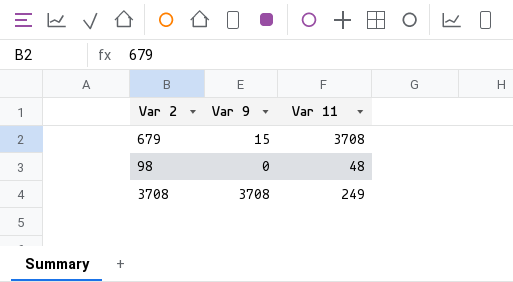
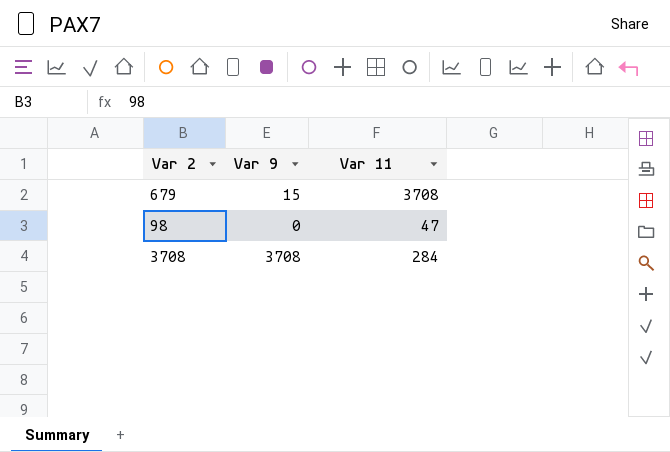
98 | Var 11: 48 -> 47
3708 | Var 11: 249 -> 284

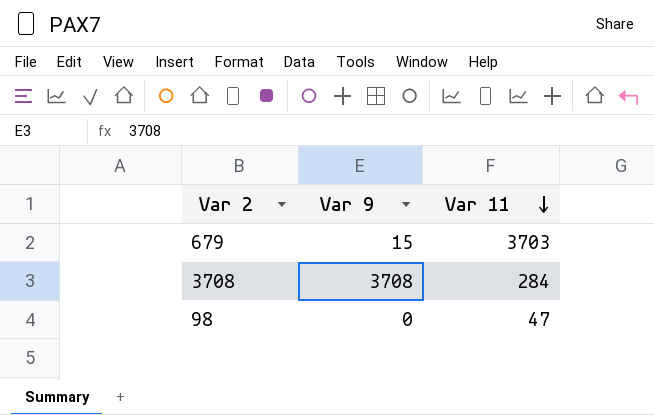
row order: none -> Var 11 descending
679 | Var 11: 3708 -> 3703

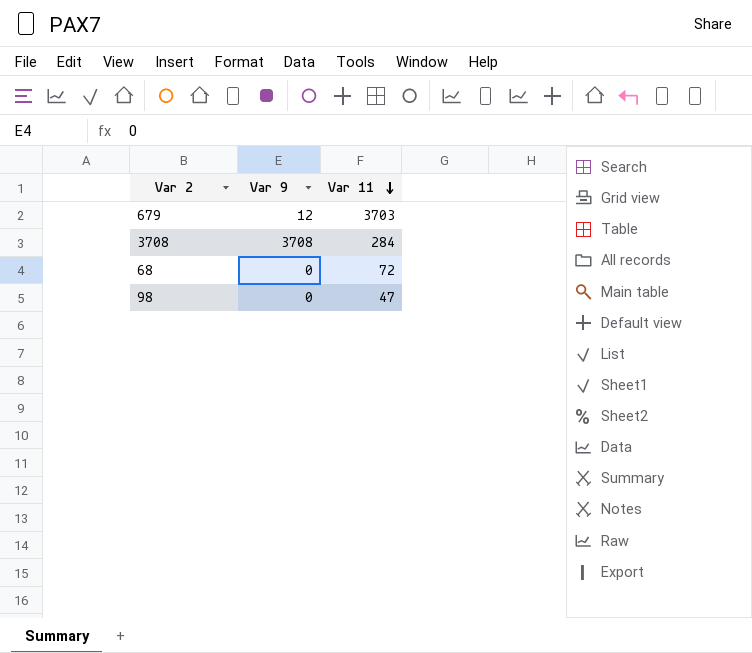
679 | Var 9: 15 -> 12
row 68: none -> 0 | 72

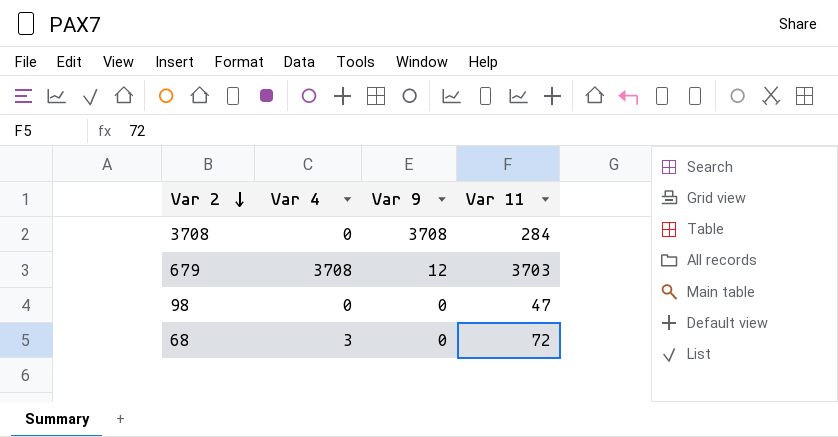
row order: Var 11 descending -> Var 2 descending
column Var 4 | position: none -> 2

